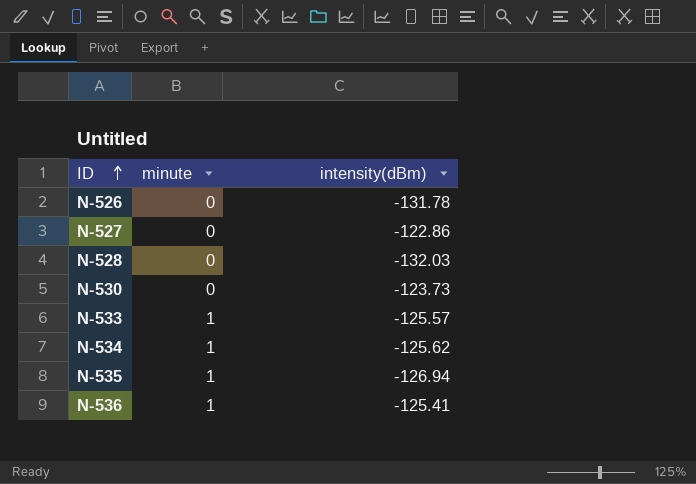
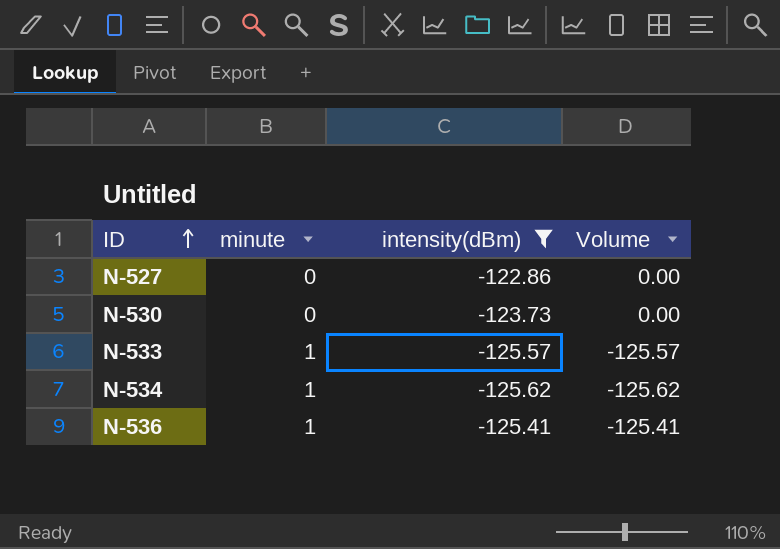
filter: none -> intensity(dBm) >= -125.62
column Volume | formula: none -> [minute] * [intensity(dBm)]

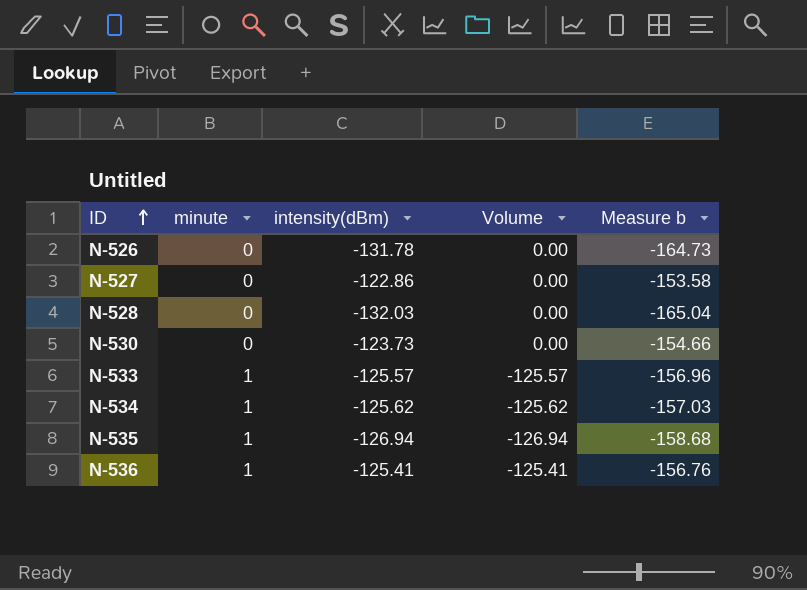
filter: intensity(dBm) >= -125.62 -> none
column Measure b | formula: none -> [intensity(dBm)] * 1.25

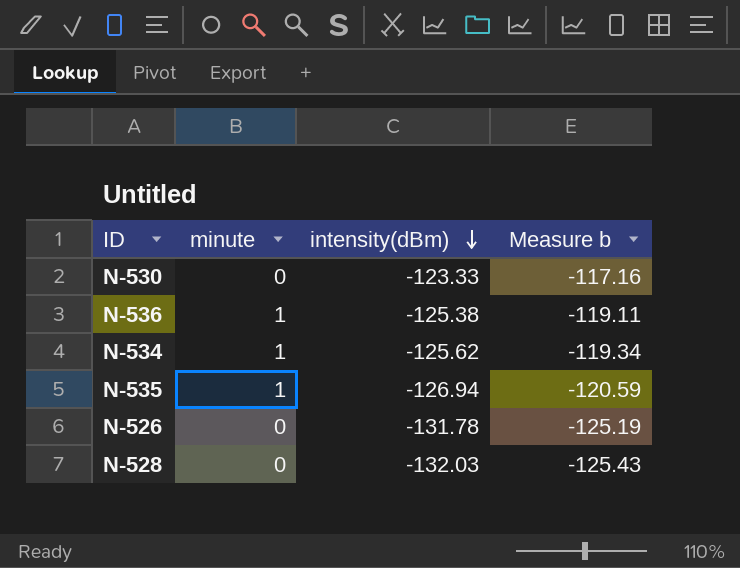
row order: ID ascending -> intensity(dBm) descending
column Volume | formula: [minute] * [intensity(dBm)] -> none
column Measure b | formula: [intensity(dBm)] * 1.25 -> [intensity(dBm)] * 0.95
row N-527: 0 | -122.86 | 0.00 | -153.58 -> none
row N-533: 1 | -125.57 | -125.57 | -156.96 -> none
N-530 | intensity(dBm): -123.73 -> -123.33
N-536 | intensity(dBm): -125.41 -> -125.38

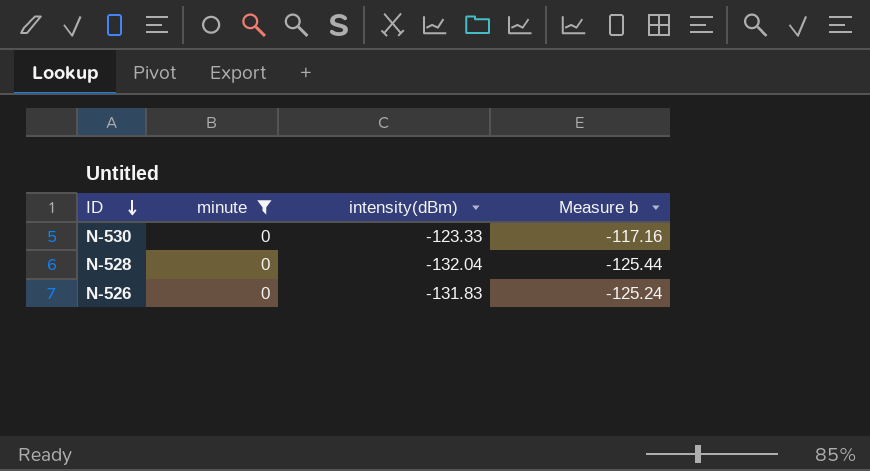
filter: none -> minute = 0
row order: intensity(dBm) descending -> ID descending
N-528 | intensity(dBm): -132.03 -> -132.04
N-528 | Measure b: -125.43 -> -125.44
N-526 | intensity(dBm): -131.78 -> -131.83
N-526 | Measure b: -125.19 -> -125.24

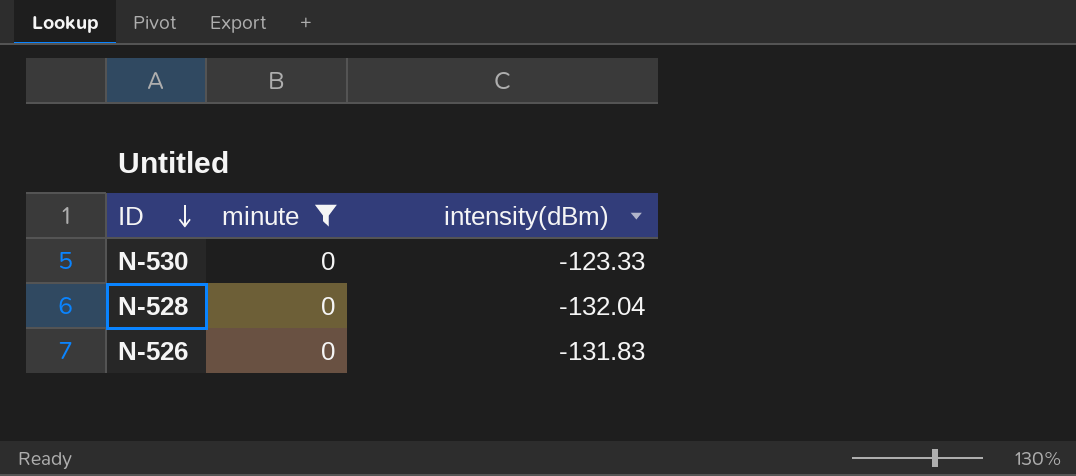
column Measure b | formula: [intensity(dBm)] * 0.95 -> none

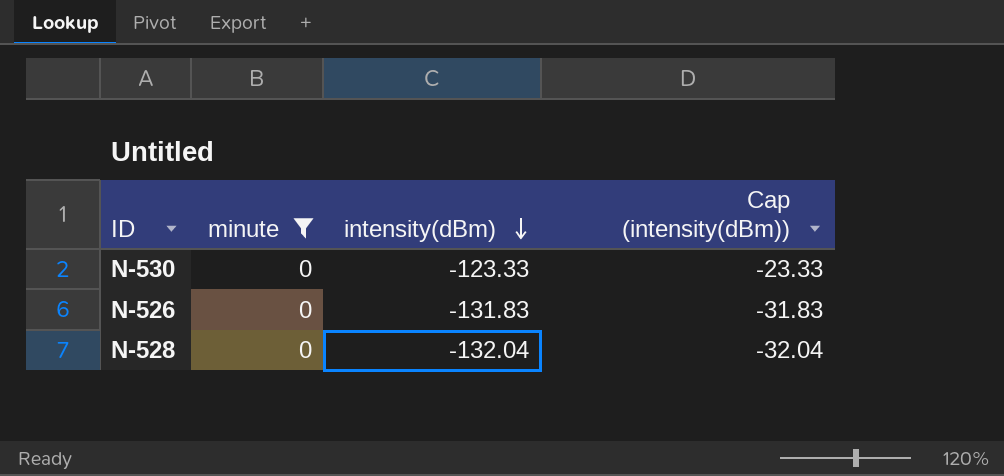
row order: ID descending -> intensity(dBm) descending
column Cap (intensity(dBm)) | formula: none -> [intensity(dBm)] + 100

